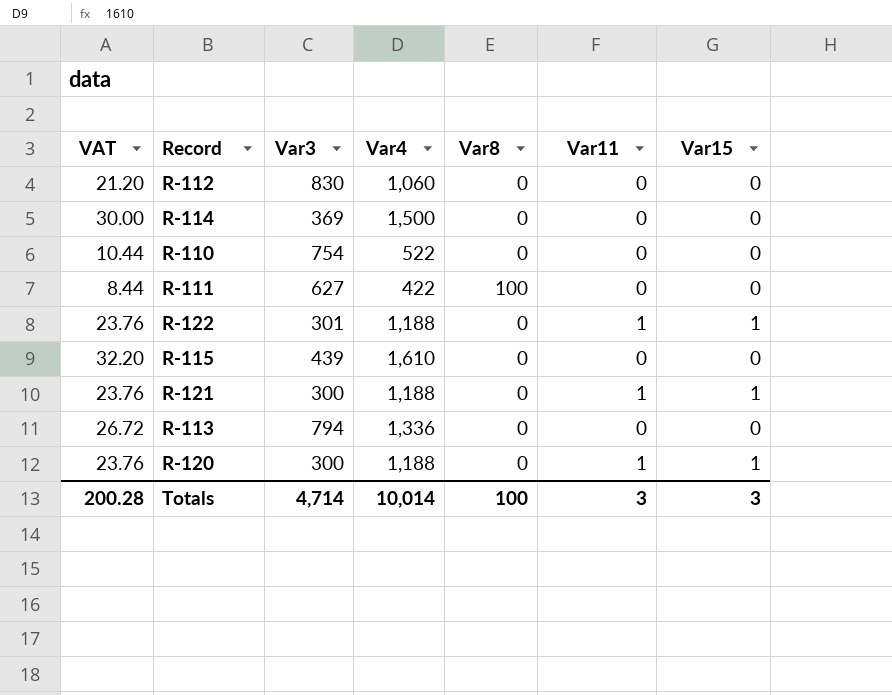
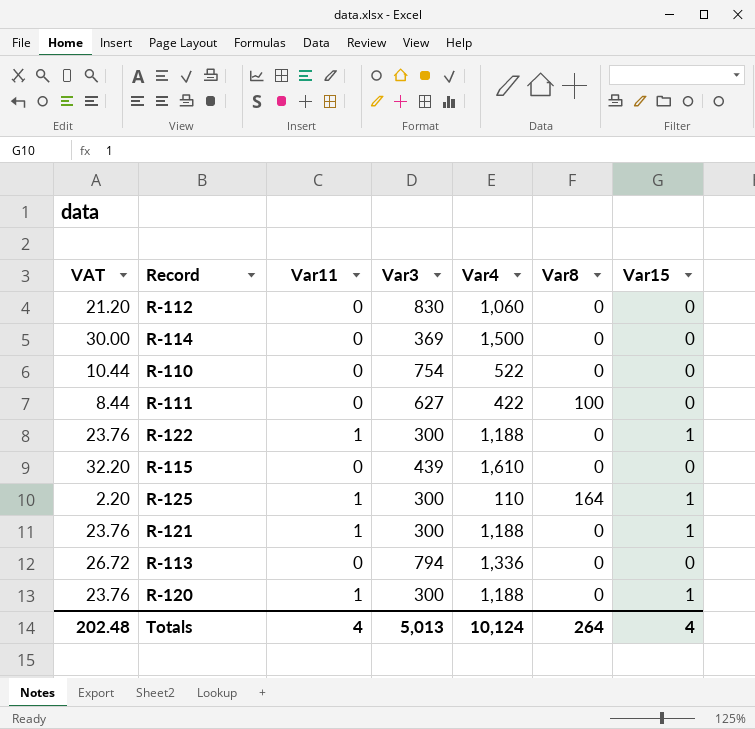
column Var11 | position: 6 -> 3
R-122 | Var3: 301 -> 300
row R-125: none -> 2.20 | 1 | 300 | 110 | 164 | 1
Totals | VAT: 200.28 -> 202.48
Totals | Var11: 3 -> 4
Totals | Var3: 4,714 -> 5,013
Totals | Var4: 10,014 -> 10,124
Totals | Var8: 100 -> 264
Totals | Var15: 3 -> 4

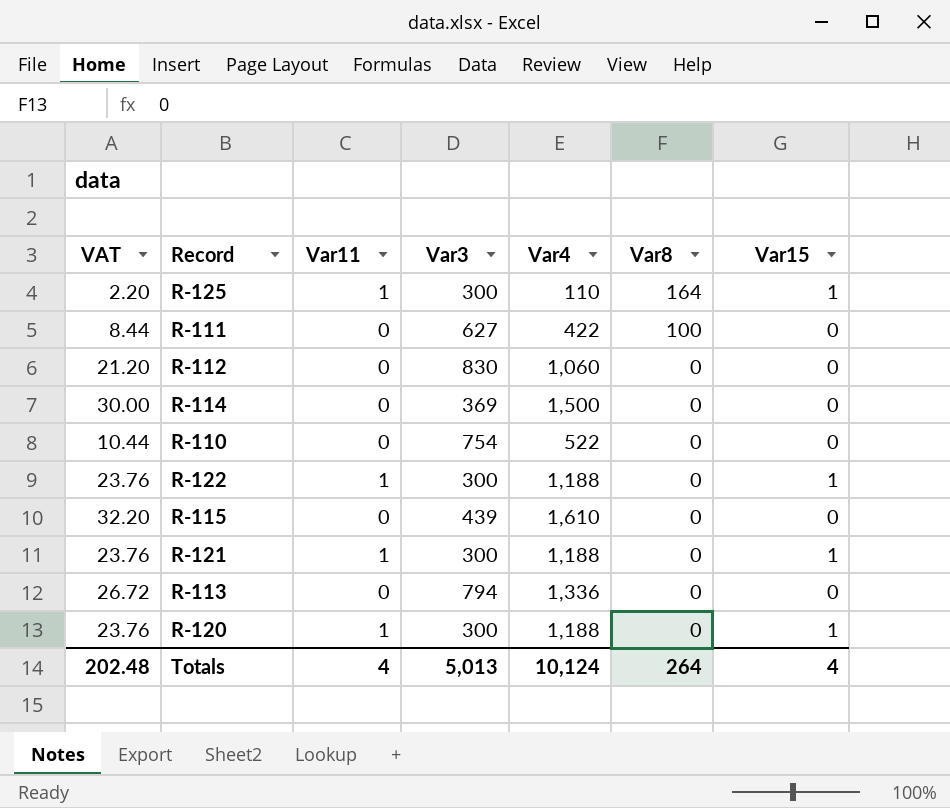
row order: none -> Var8 descending

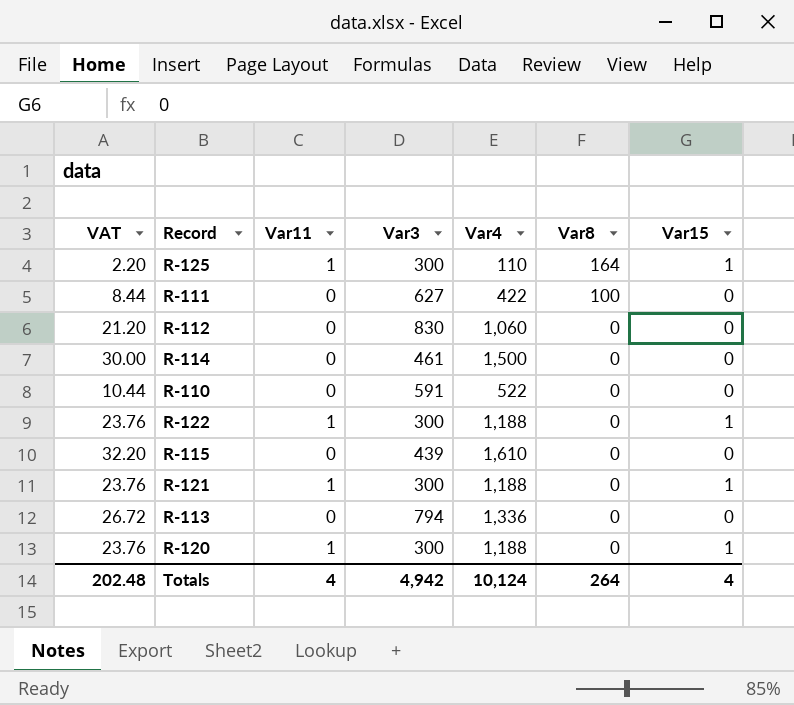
R-114 | Var3: 369 -> 461
R-110 | Var3: 754 -> 591
Totals | Var3: 5,013 -> 4,942

